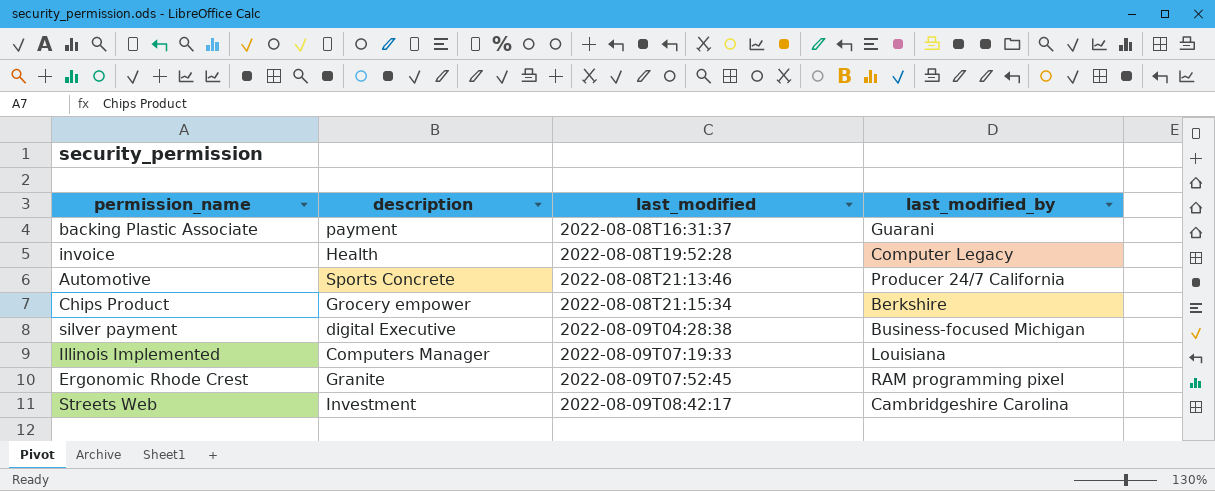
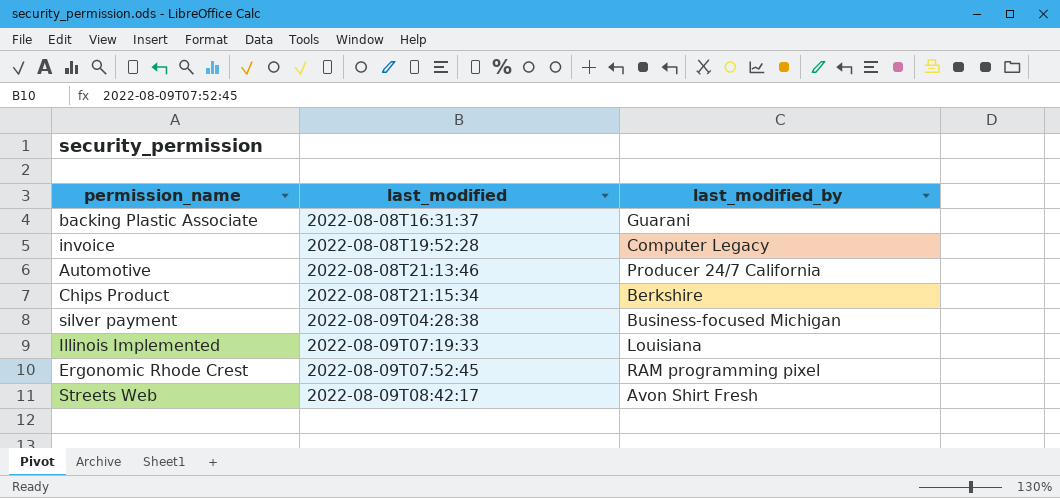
column description | position: 2 -> none
Streets Web | last_modified_by: Cambridgeshire Carolina -> Avon Shirt Fresh

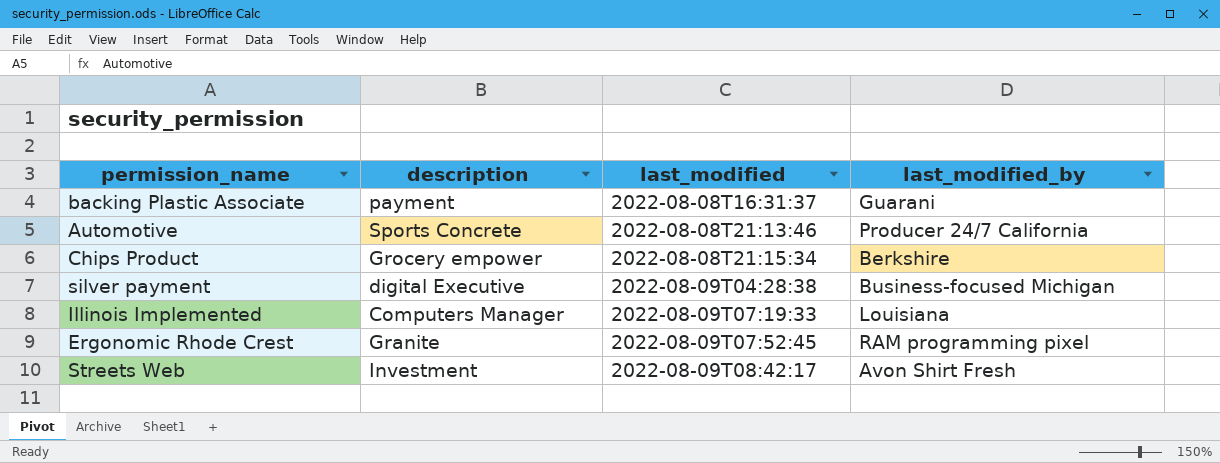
column description | position: none -> 2
row invoice: 2022-08-08T19:52:28 | Computer Legacy -> none

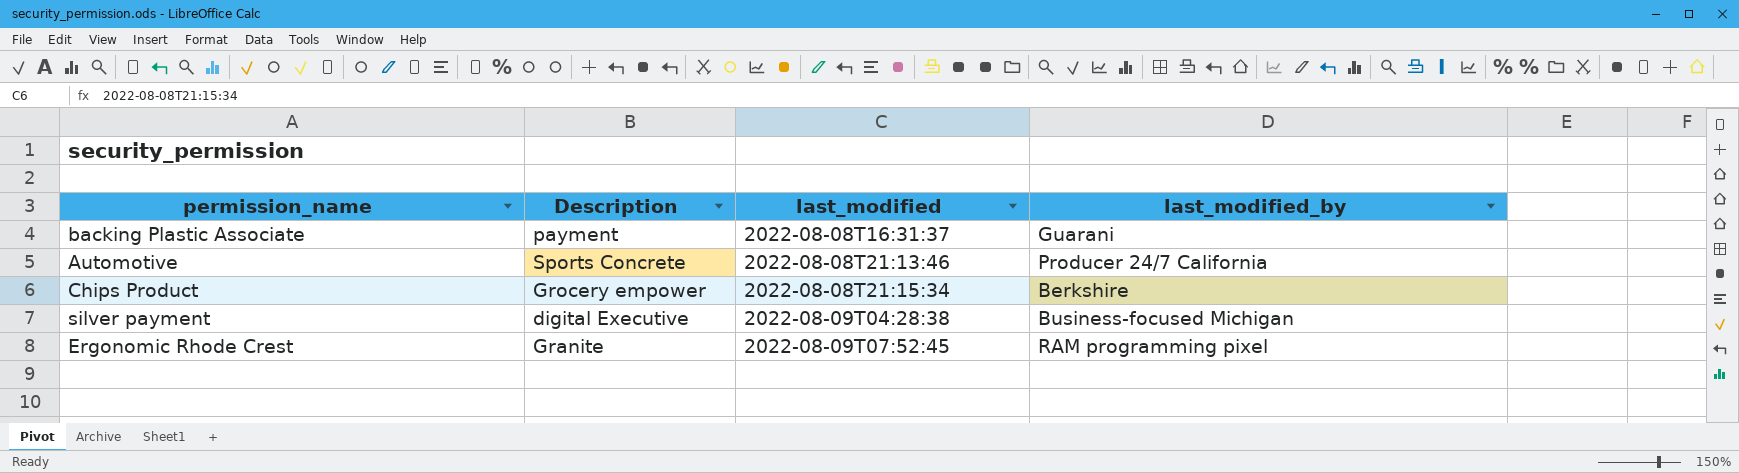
column name: description -> Description
row Illinois Implemented: Computers Manager | 2022-08-09T07:19:33 | Louisiana -> none
row Streets Web: Investment | 2022-08-09T08:42:17 | Avon Shirt Fresh -> none

